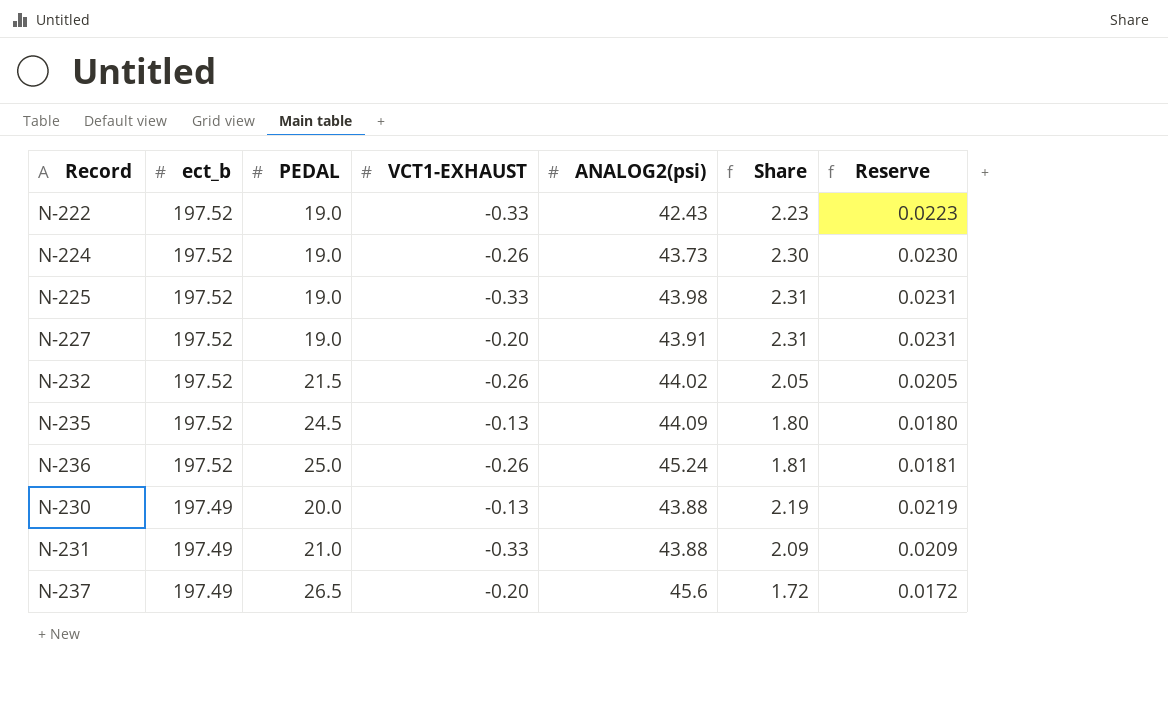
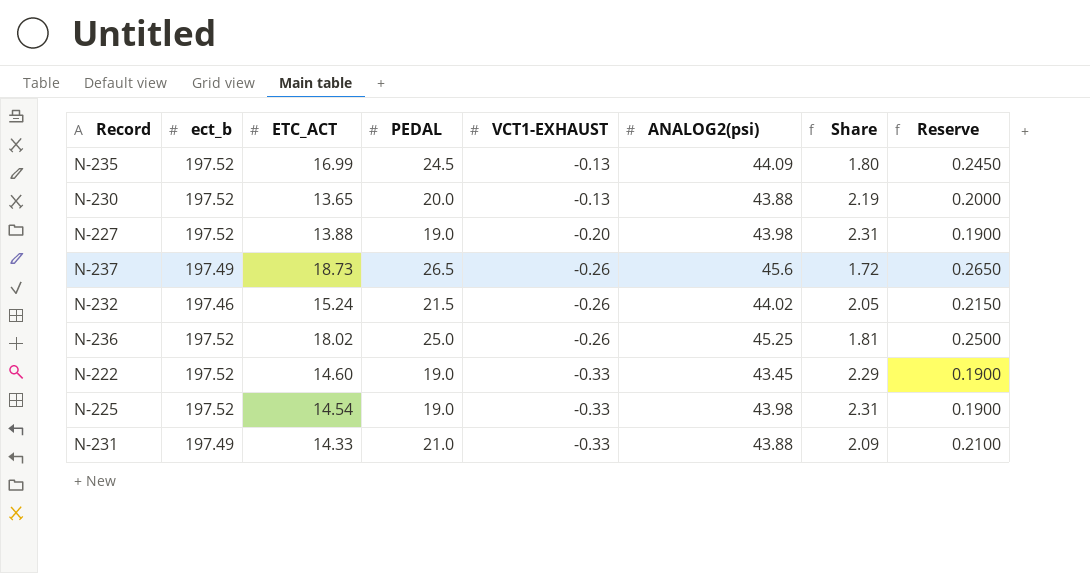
row order: ect_b descending -> VCT1-EXHAUST descending
column ETC_ACT | position: none -> 3
column Reserve | formula: [Share] * 0.01 -> [PEDAL] * 0.01
row N-224: 197.52 | 19.0 | -0.26 | 43.73 | 2.30 | 0.0230 -> none
N-230 | ect_b: 197.49 -> 197.52
N-227 | ANALOG2(psi): 43.91 -> 43.98
N-237 | VCT1-EXHAUST: -0.20 -> -0.26
N-232 | ect_b: 197.52 -> 197.46
N-236 | ANALOG2(psi): 45.24 -> 45.25
N-222 | ANALOG2(psi): 42.43 -> 43.45
N-222 | Share: 2.23 -> 2.29

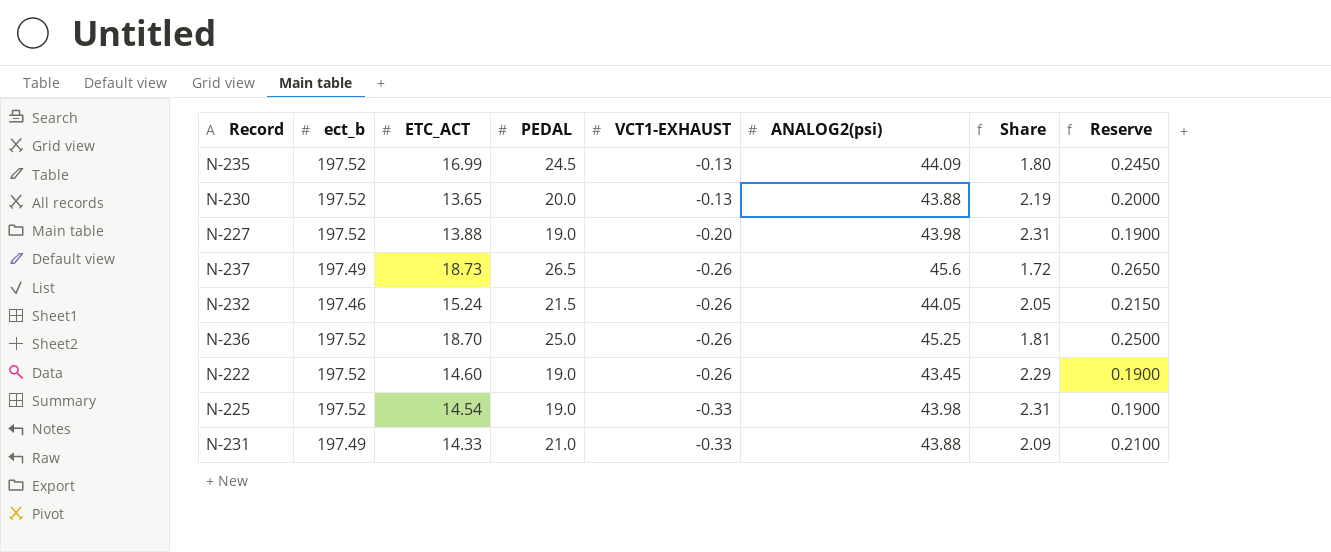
N-232 | ANALOG2(psi): 44.02 -> 44.05
N-236 | ETC_ACT: 18.02 -> 18.70
N-222 | VCT1-EXHAUST: -0.33 -> -0.26

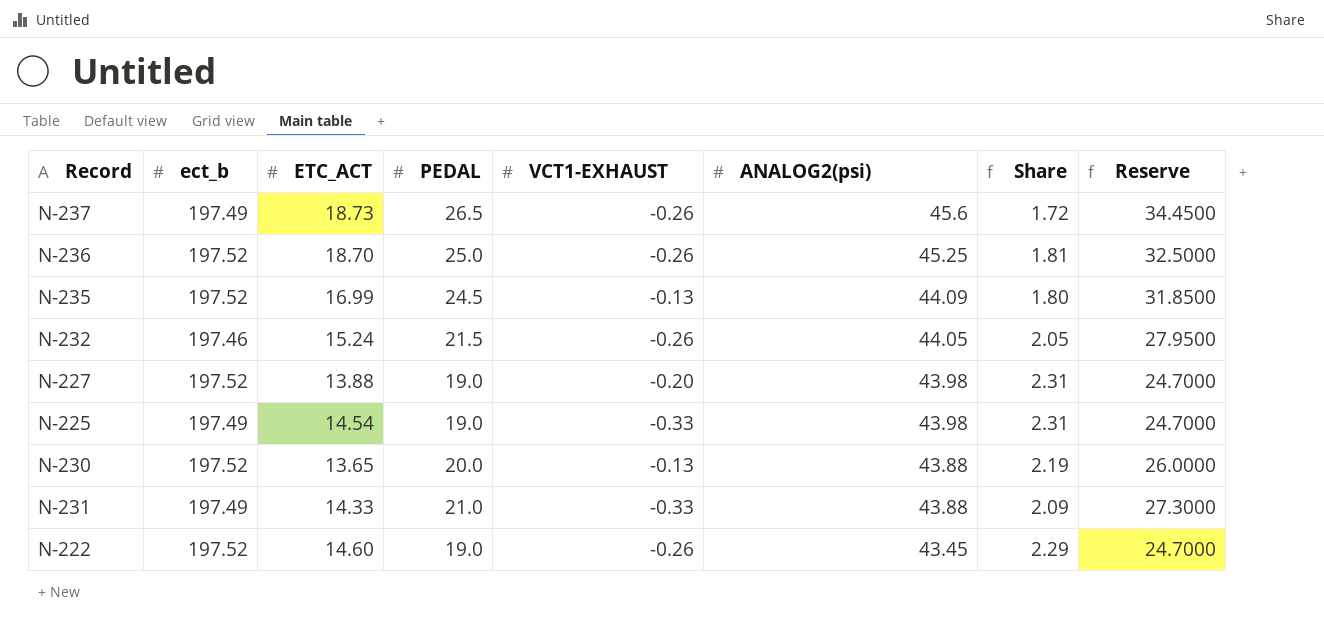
row order: VCT1-EXHAUST descending -> ANALOG2(psi) descending
column Reserve | formula: [PEDAL] * 0.01 -> [PEDAL] * 1.3
N-225 | ect_b: 197.52 -> 197.49

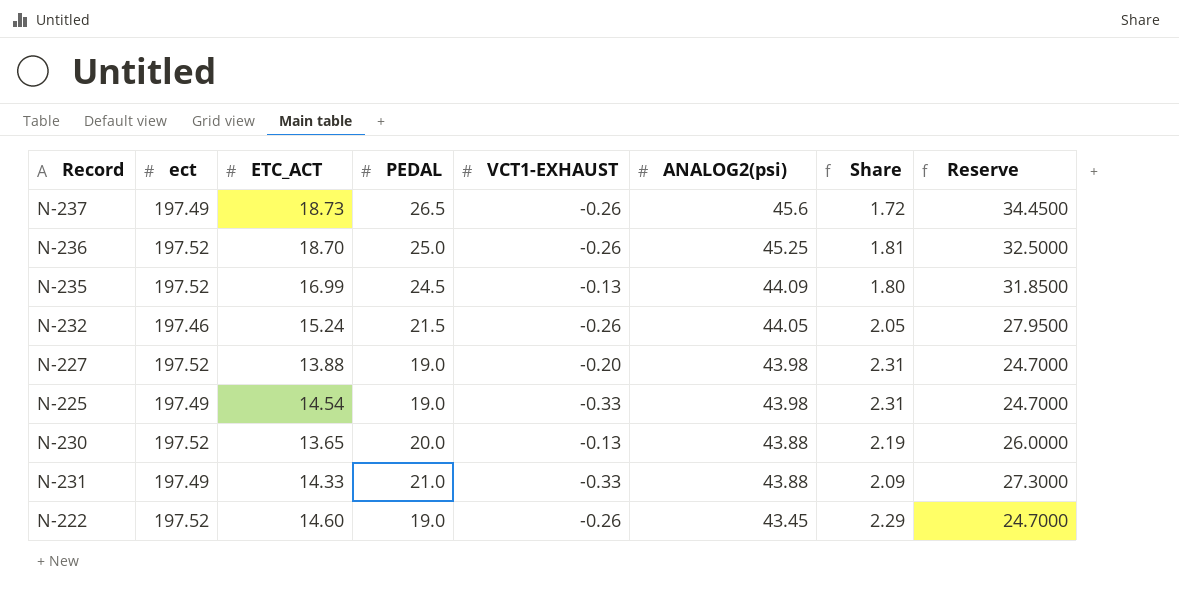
column name: ect_b -> ect

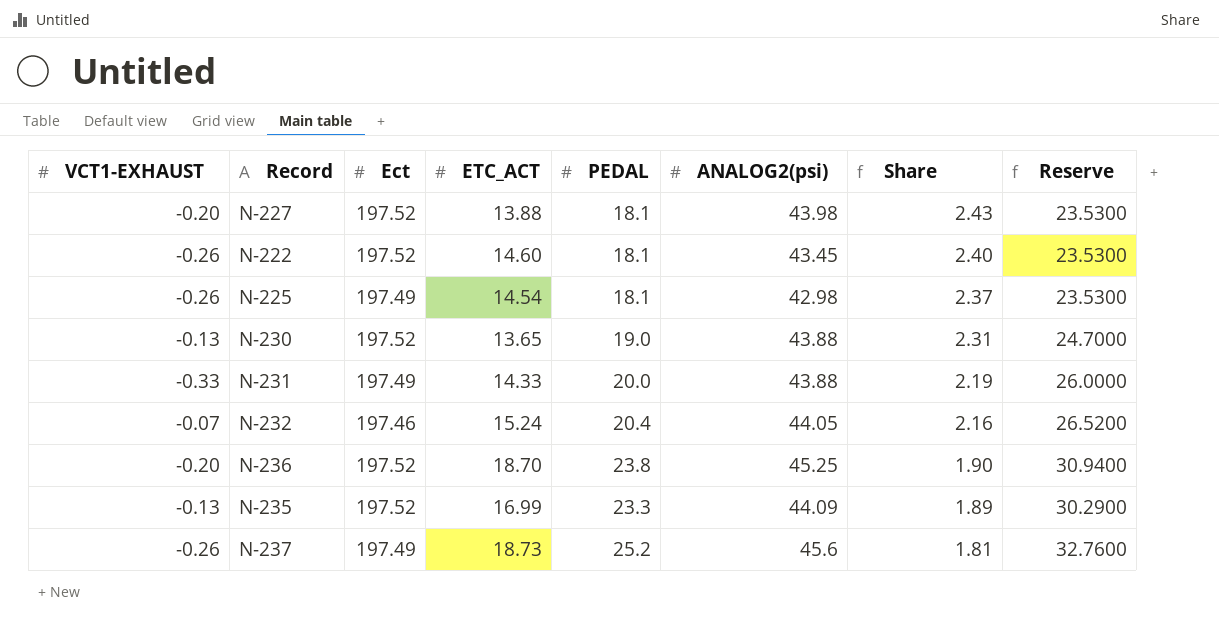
row order: ANALOG2(psi) descending -> Share descending
column VCT1-EXHAUST | position: 5 -> 1
column name: ect -> Ect
N-227 | PEDAL: 19.0 -> 18.1
N-227 | Share: 2.31 -> 2.43
N-227 | Reserve: 24.7000 -> 23.5300
N-222 | PEDAL: 19.0 -> 18.1
N-222 | Share: 2.29 -> 2.40
N-222 | Reserve: 24.7000 -> 23.5300
N-225 | VCT1-EXHAUST: -0.33 -> -0.26
N-225 | PEDAL: 19.0 -> 18.1
N-225 | ANALOG2(psi): 43.98 -> 42.98
N-225 | Share: 2.31 -> 2.37
N-225 | Reserve: 24.7000 -> 23.5300
N-230 | PEDAL: 20.0 -> 19.0
N-230 | Share: 2.19 -> 2.31
N-230 | Reserve: 26.0000 -> 24.7000
N-231 | PEDAL: 21.0 -> 20.0
N-231 | Share: 2.09 -> 2.19
N-231 | Reserve: 27.3000 -> 26.0000
N-232 | VCT1-EXHAUST: -0.26 -> -0.07
N-232 | PEDAL: 21.5 -> 20.4
N-232 | Share: 2.05 -> 2.16
N-232 | Reserve: 27.9500 -> 26.5200
N-236 | VCT1-EXHAUST: -0.26 -> -0.20
N-236 | PEDAL: 25.0 -> 23.8
N-236 | Share: 1.81 -> 1.90
N-236 | Reserve: 32.5000 -> 30.9400
N-235 | PEDAL: 24.5 -> 23.3
N-235 | Share: 1.80 -> 1.89
N-235 | Reserve: 31.8500 -> 30.2900
N-237 | PEDAL: 26.5 -> 25.2
N-237 | Share: 1.72 -> 1.81
N-237 | Reserve: 34.4500 -> 32.7600

